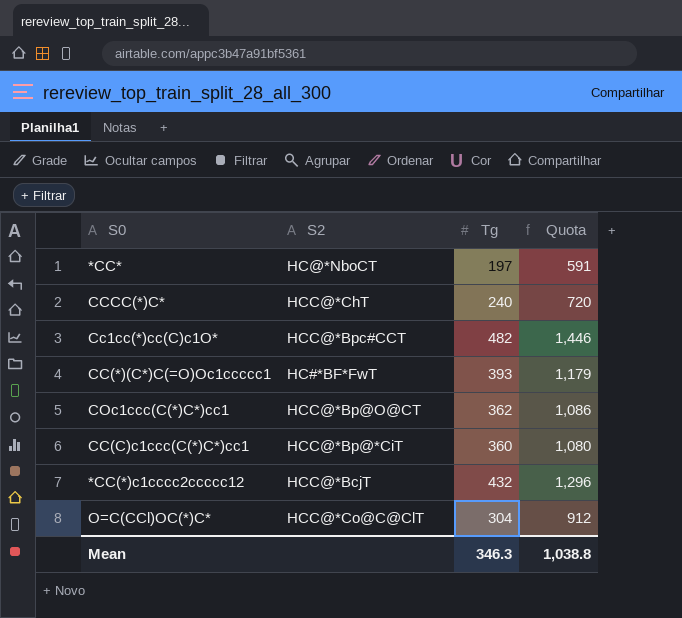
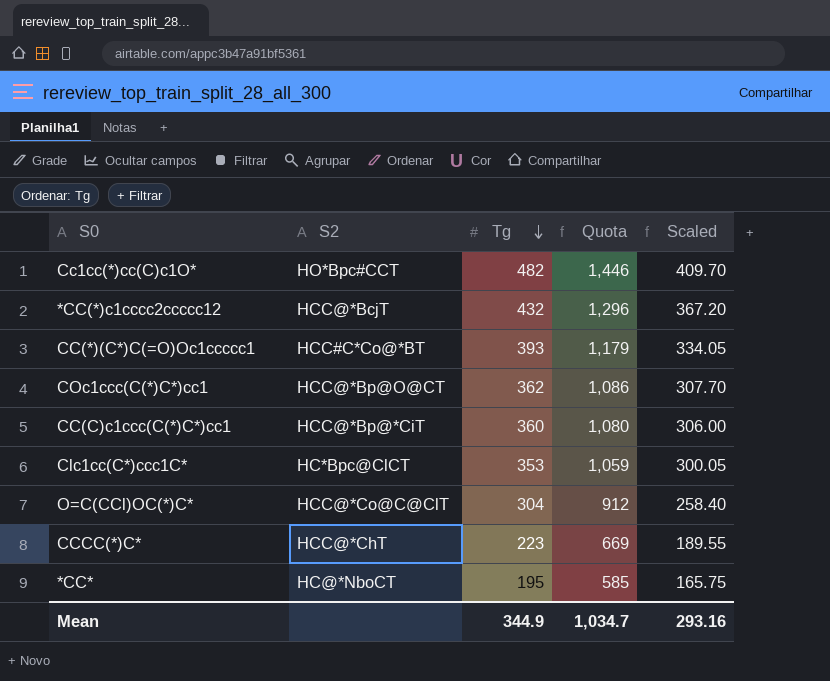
row order: none -> Tg descending
column Scaled | formula: none -> [Tg] * 0.85
Cc1cc(*)cc(C)c1O* | S2: HCC@*Bpc#CCT -> HO*Bpc#CCT
CC(*)(C*)C(=O)Oc1ccccc1 | S2: HC#*BF*FwT -> HCC#C*Co@*BT
row Clc1cc(C*)ccc1C*: none -> HC*Bpc@ClCT | 353 | 1,059 | 300.05
CCCC(*)C* | Tg: 240 -> 223
CCCC(*)C* | Quota: 720 -> 669
*CC* | Tg: 197 -> 195
*CC* | Quota: 591 -> 585
Mean | Tg: 346.3 -> 344.9
Mean | Quota: 1,038.8 -> 1,034.7

